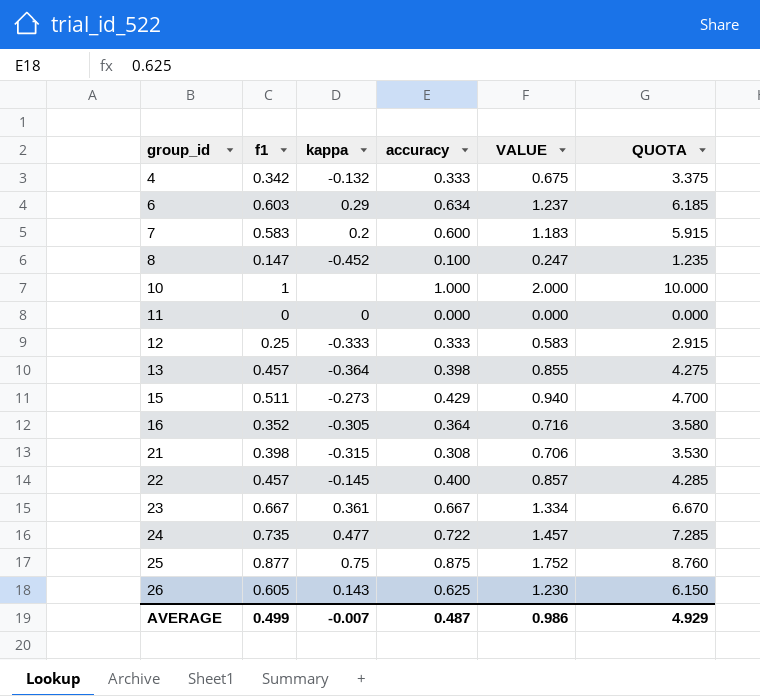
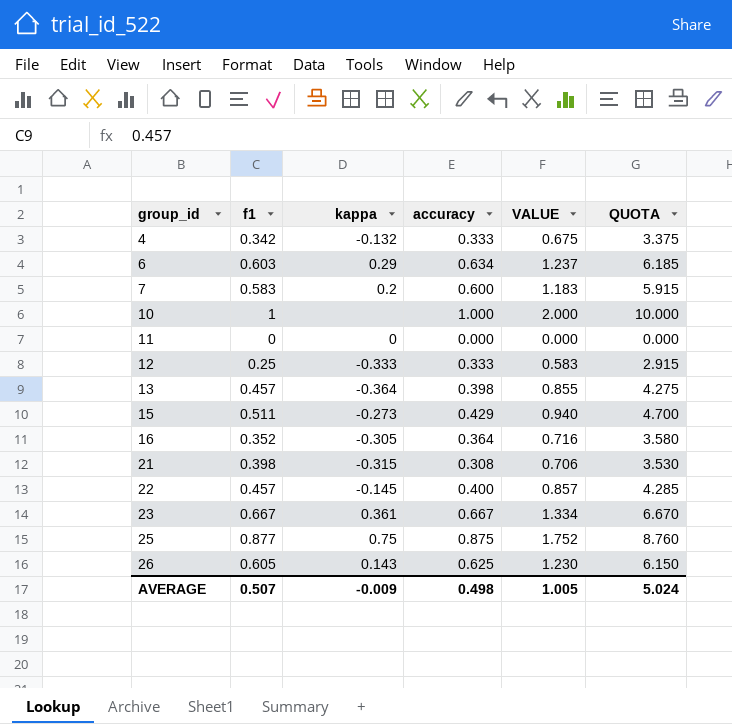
row 8: 0.147 | -0.452 | 0.100 | 0.247 | 1.235 -> none
row 24: 0.735 | 0.477 | 0.722 | 1.457 | 7.285 -> none
AVERAGE | f1: 0.499 -> 0.507
AVERAGE | kappa: -0.007 -> -0.009
AVERAGE | accuracy: 0.487 -> 0.498
AVERAGE | VALUE: 0.986 -> 1.005
AVERAGE | QUOTA: 4.929 -> 5.024

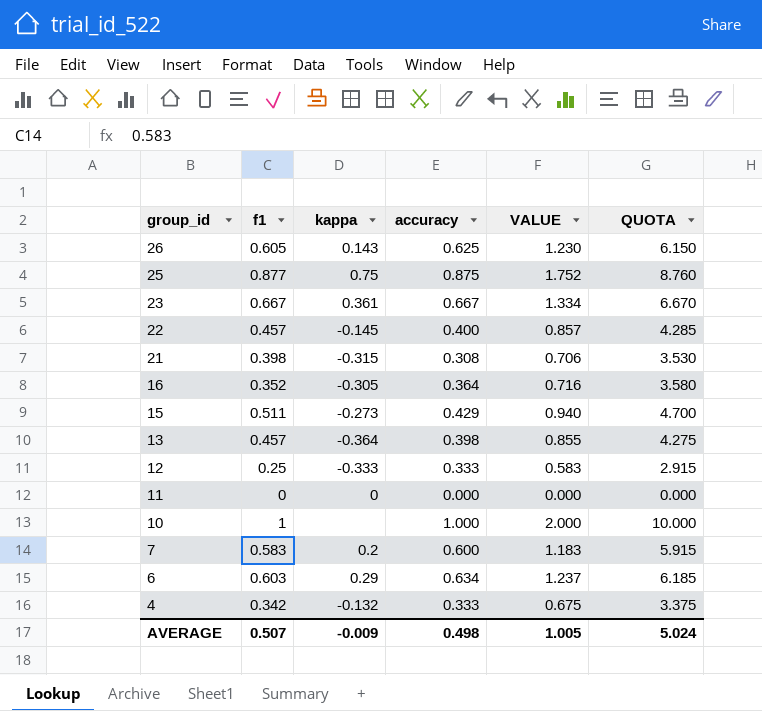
row order: group_id ascending -> group_id descending

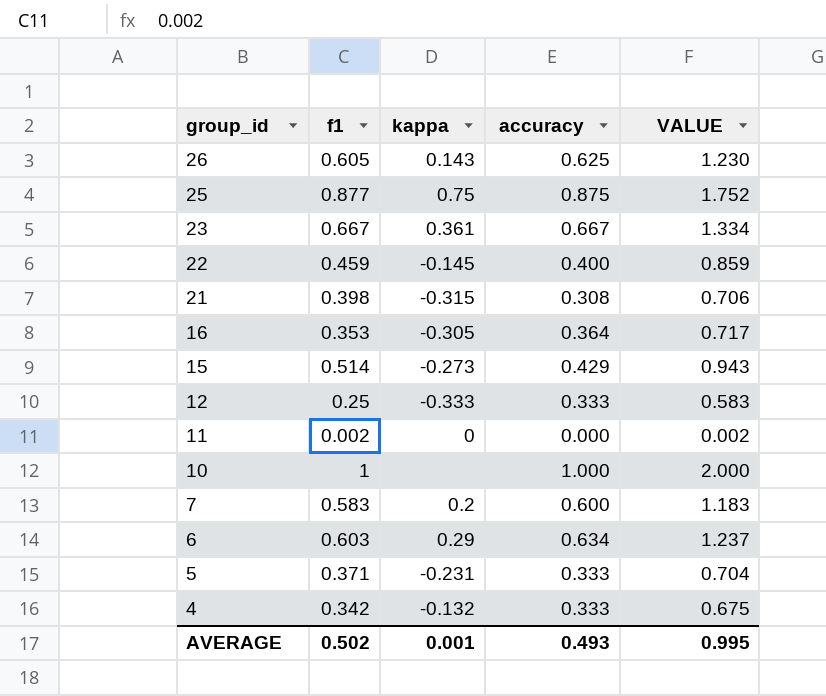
column QUOTA | formula: [VALUE] * 5 -> none
row 13: 0.457 | -0.364 | 0.398 | 0.855 | 4.275 -> none
22 | f1: 0.457 -> 0.459
22 | VALUE: 0.857 -> 0.859
16 | f1: 0.352 -> 0.353
16 | VALUE: 0.716 -> 0.717
15 | f1: 0.511 -> 0.514
15 | VALUE: 0.940 -> 0.943
11 | f1: 0 -> 0.002
11 | VALUE: 0.000 -> 0.002
row 5: none -> 0.371 | -0.231 | 0.333 | 0.704
AVERAGE | f1: 0.507 -> 0.502
AVERAGE | kappa: -0.009 -> 0.001
AVERAGE | accuracy: 0.498 -> 0.493
AVERAGE | VALUE: 1.005 -> 0.995

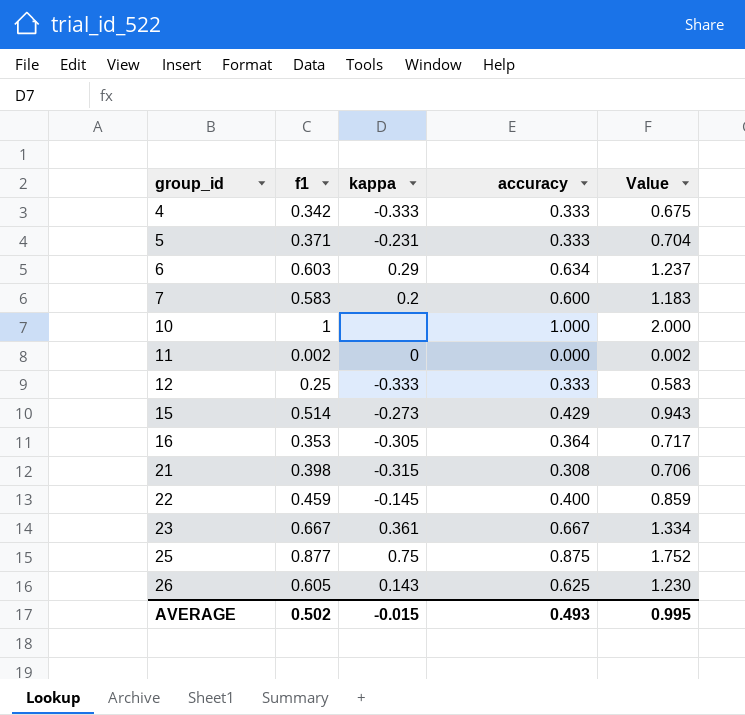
row order: group_id descending -> group_id ascending
column name: VALUE -> Value
4 | kappa: -0.132 -> -0.333
AVERAGE | kappa: 0.001 -> -0.015

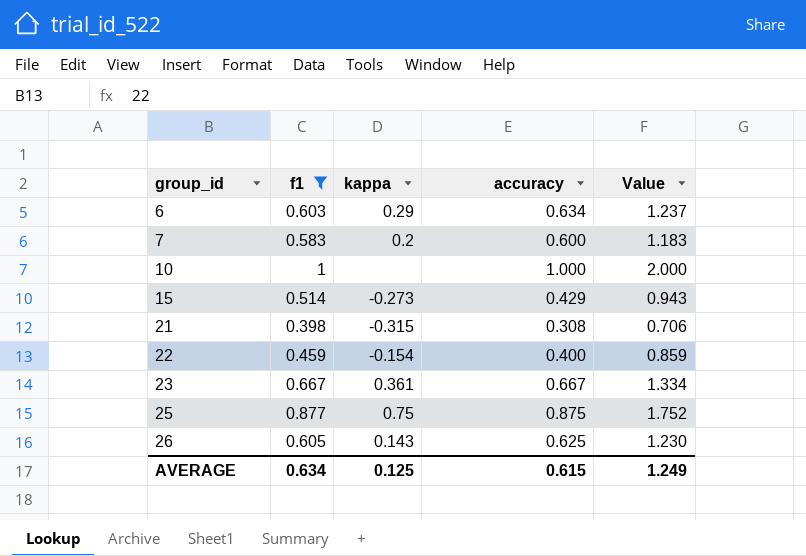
filter: none -> f1 >= 0.398
22 | kappa: -0.145 -> -0.154
AVERAGE | f1: 0.502 -> 0.634
AVERAGE | kappa: -0.015 -> 0.125
AVERAGE | accuracy: 0.493 -> 0.615
AVERAGE | Value: 0.995 -> 1.249

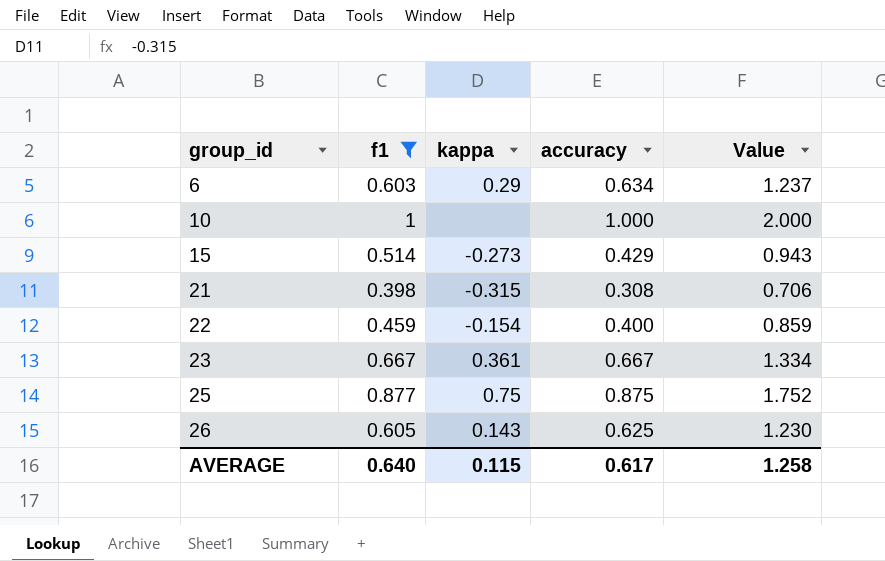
row 7: 0.583 | 0.2 | 0.600 | 1.183 -> none
AVERAGE | f1: 0.634 -> 0.640
AVERAGE | kappa: 0.125 -> 0.115
AVERAGE | accuracy: 0.615 -> 0.617
AVERAGE | Value: 1.249 -> 1.258

